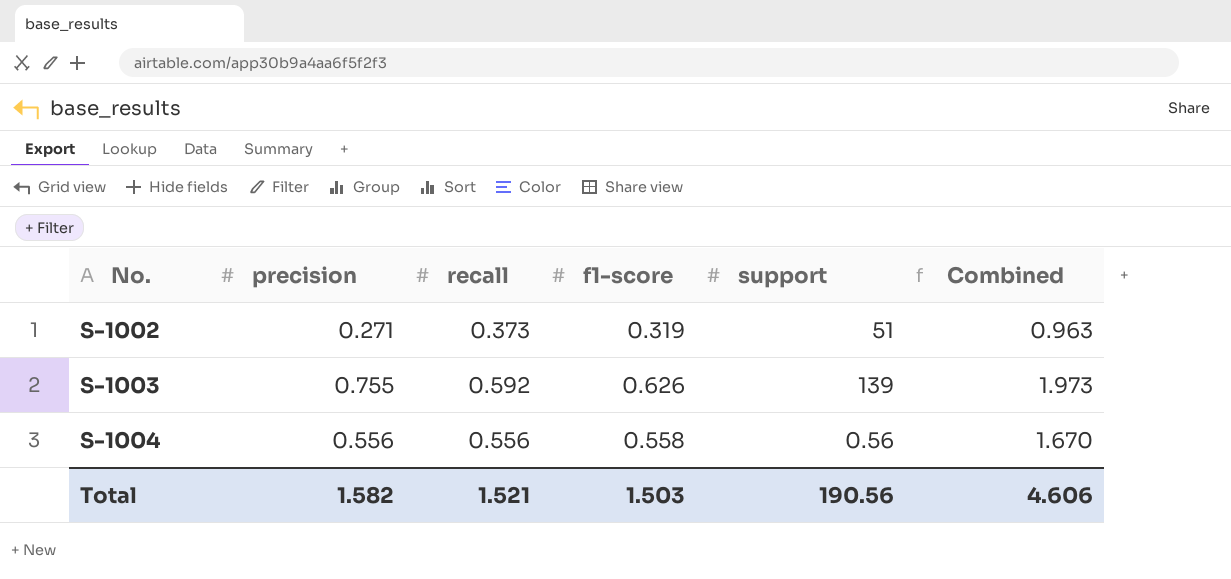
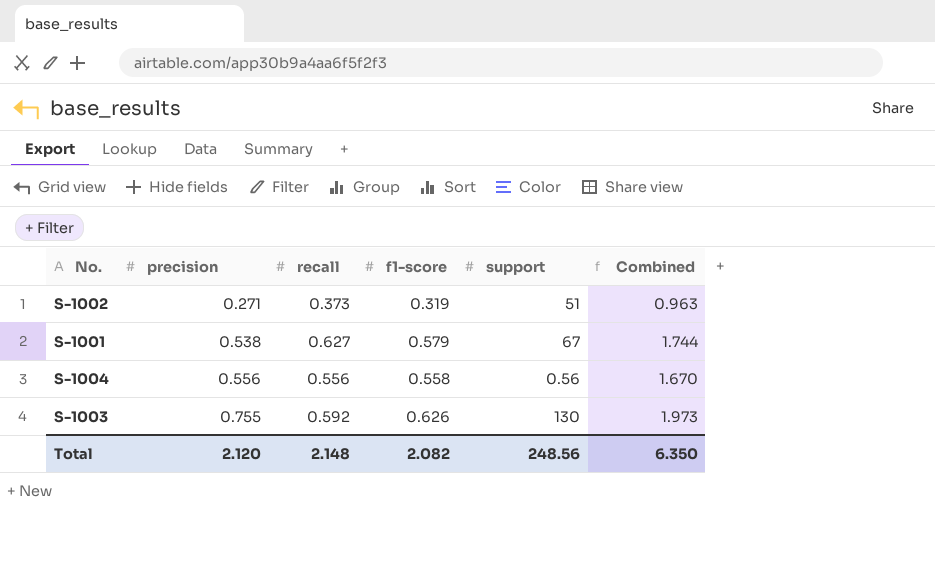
row order: No. ascending -> precision ascending
row S-1001: none -> 0.538 | 0.627 | 0.579 | 67 | 1.744
S-1003 | support: 139 -> 130
Total | precision: 1.582 -> 2.120
Total | recall: 1.521 -> 2.148
Total | f1-score: 1.503 -> 2.082
Total | support: 190.56 -> 248.56
Total | Combined: 4.606 -> 6.350

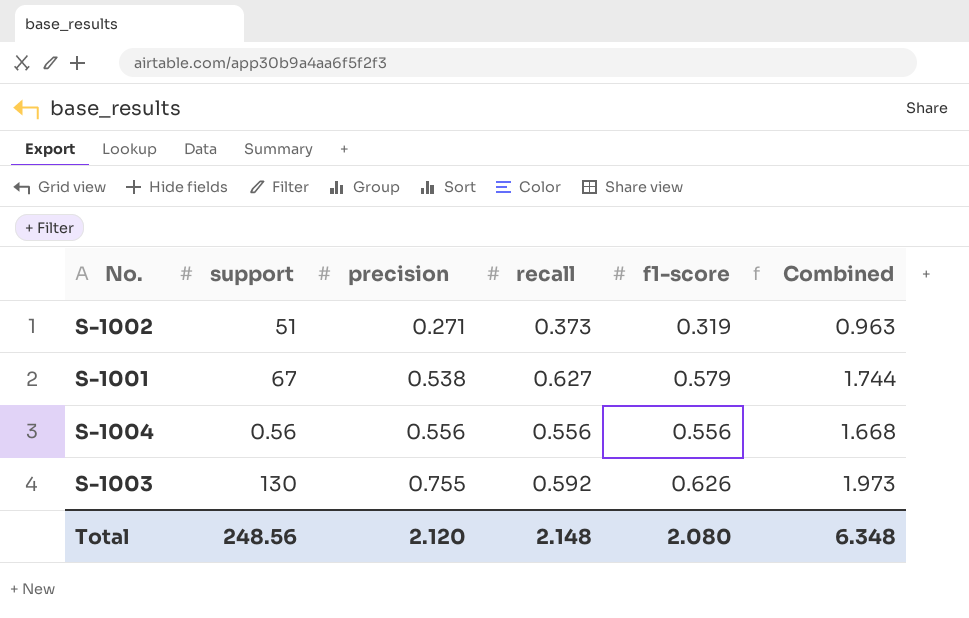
column support | position: 5 -> 2
S-1004 | f1-score: 0.558 -> 0.556
S-1004 | Combined: 1.670 -> 1.668
Total | f1-score: 2.082 -> 2.080
Total | Combined: 6.350 -> 6.348

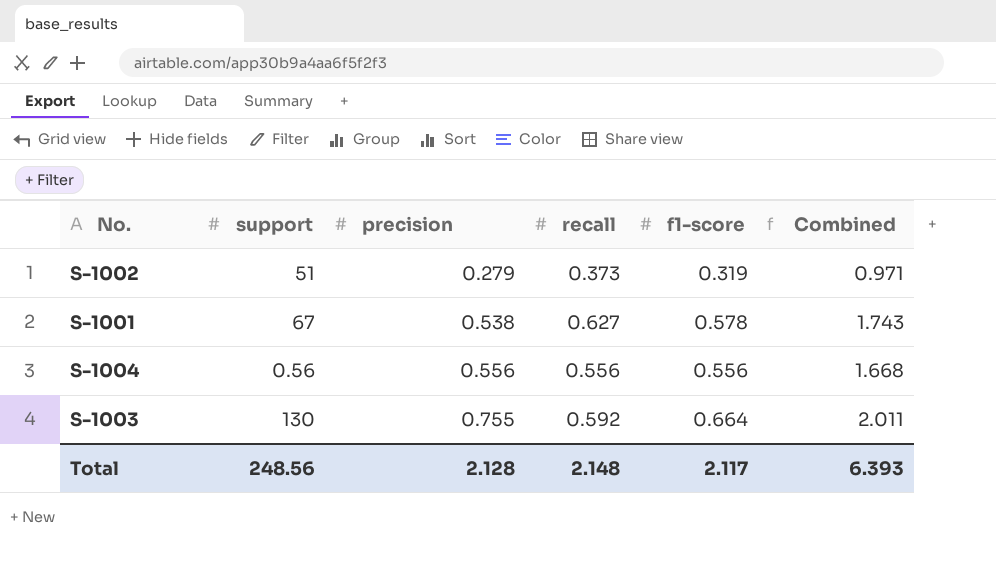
S-1002 | precision: 0.271 -> 0.279
S-1002 | Combined: 0.963 -> 0.971
S-1001 | f1-score: 0.579 -> 0.578
S-1001 | Combined: 1.744 -> 1.743
S-1003 | f1-score: 0.626 -> 0.664
S-1003 | Combined: 1.973 -> 2.011
Total | precision: 2.120 -> 2.128
Total | f1-score: 2.080 -> 2.117
Total | Combined: 6.348 -> 6.393

